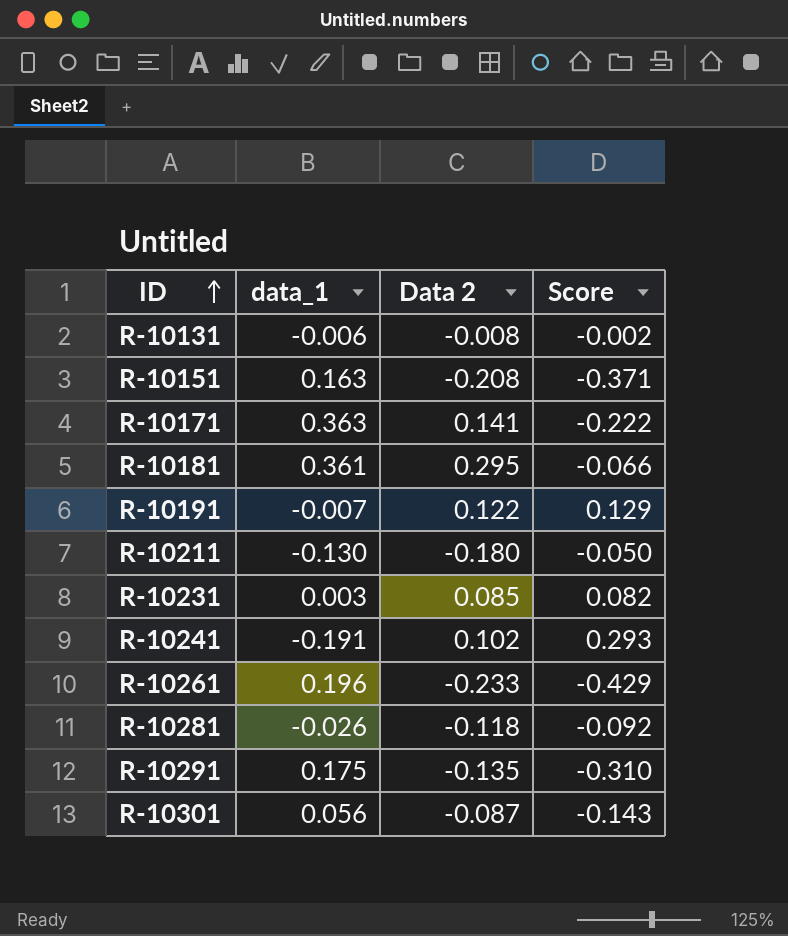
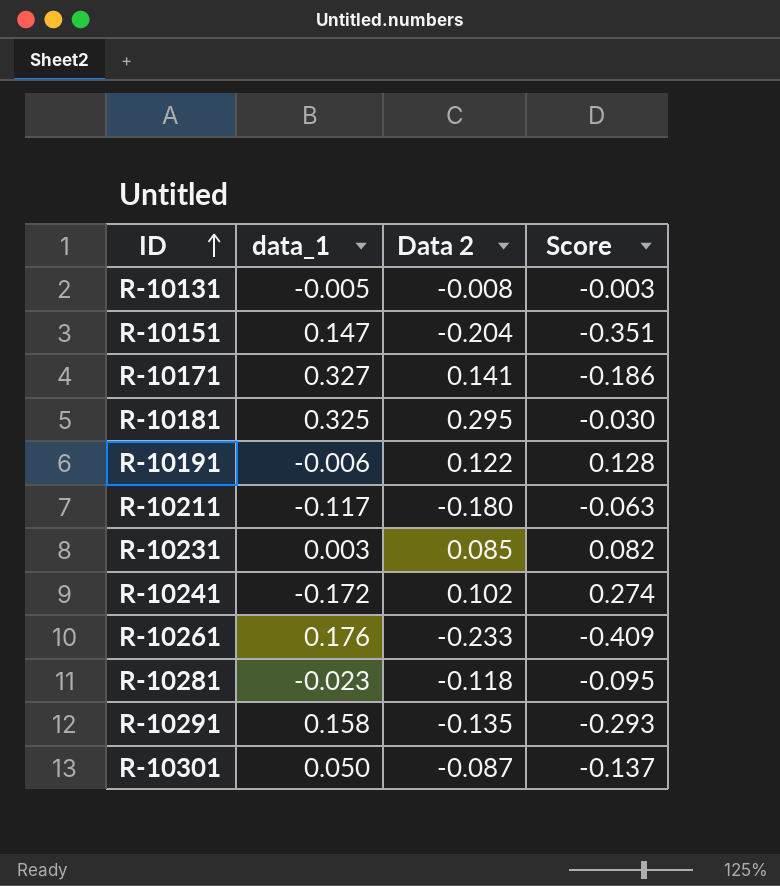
R-10131 | data_1: -0.006 -> -0.005
R-10131 | Score: -0.002 -> -0.003
R-10151 | data_1: 0.163 -> 0.147
R-10151 | Data 2: -0.208 -> -0.204
R-10151 | Score: -0.371 -> -0.351
R-10171 | data_1: 0.363 -> 0.327
R-10171 | Score: -0.222 -> -0.186
R-10181 | data_1: 0.361 -> 0.325
R-10181 | Score: -0.066 -> -0.030
R-10191 | data_1: -0.007 -> -0.006
R-10191 | Score: 0.129 -> 0.128
R-10211 | data_1: -0.130 -> -0.117
R-10211 | Score: -0.050 -> -0.063
R-10241 | data_1: -0.191 -> -0.172
R-10241 | Score: 0.293 -> 0.274
R-10261 | data_1: 0.196 -> 0.176
R-10261 | Score: -0.429 -> -0.409
R-10281 | data_1: -0.026 -> -0.023
R-10281 | Score: -0.092 -> -0.095
R-10291 | data_1: 0.175 -> 0.158
R-10291 | Score: -0.310 -> -0.293
R-10301 | data_1: 0.056 -> 0.050
R-10301 | Score: -0.143 -> -0.137

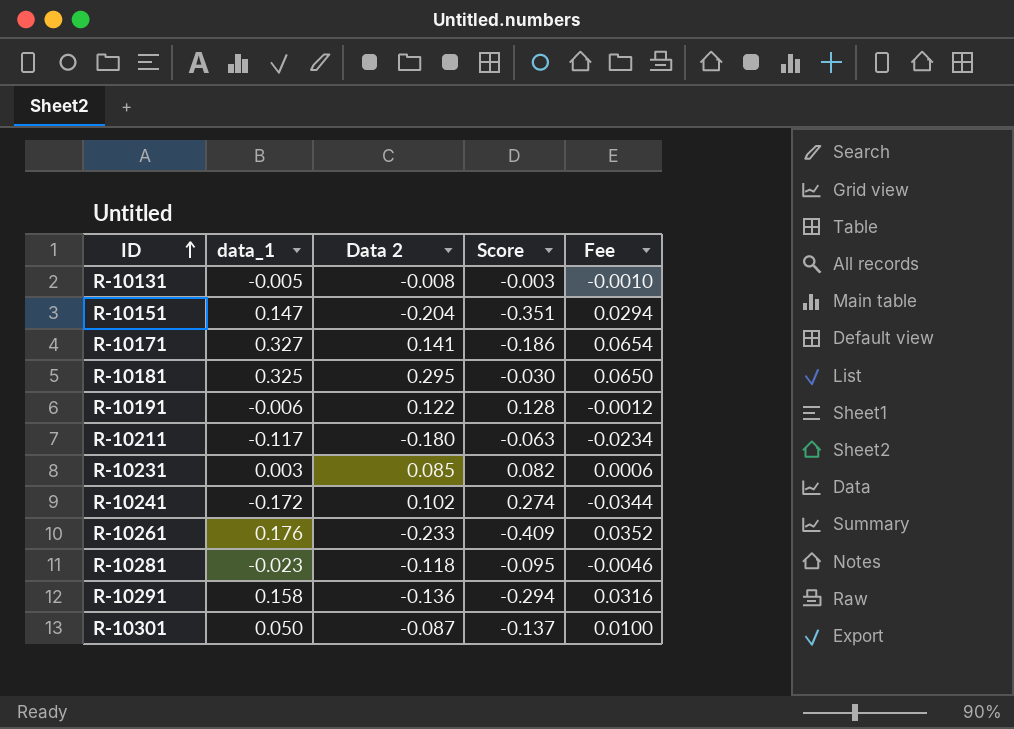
column Fee | formula: none -> [data_1] * 0.2
R-10291 | Data 2: -0.135 -> -0.136
R-10291 | Score: -0.293 -> -0.294

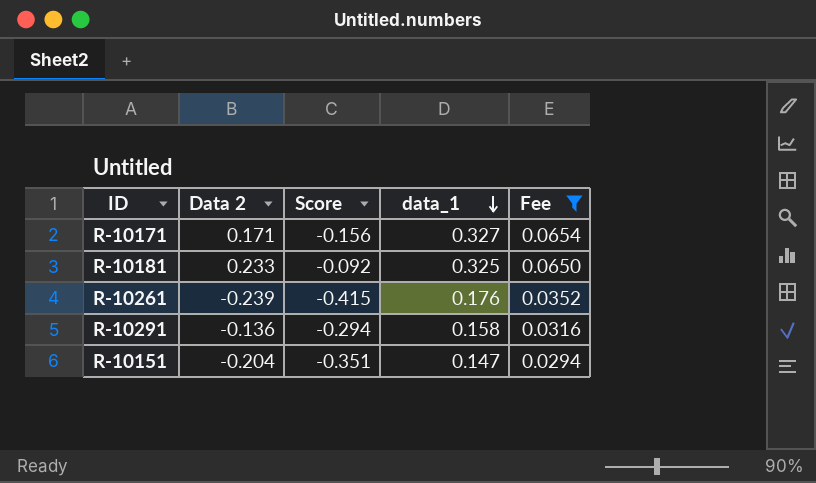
filter: none -> Fee >= 0.0294
row order: ID ascending -> data_1 descending
column data_1 | position: 2 -> 4
R-10171 | Data 2: 0.141 -> 0.171
R-10171 | Score: -0.186 -> -0.156
R-10181 | Data 2: 0.295 -> 0.233
R-10181 | Score: -0.030 -> -0.092
R-10261 | Data 2: -0.233 -> -0.239
R-10261 | Score: -0.409 -> -0.415

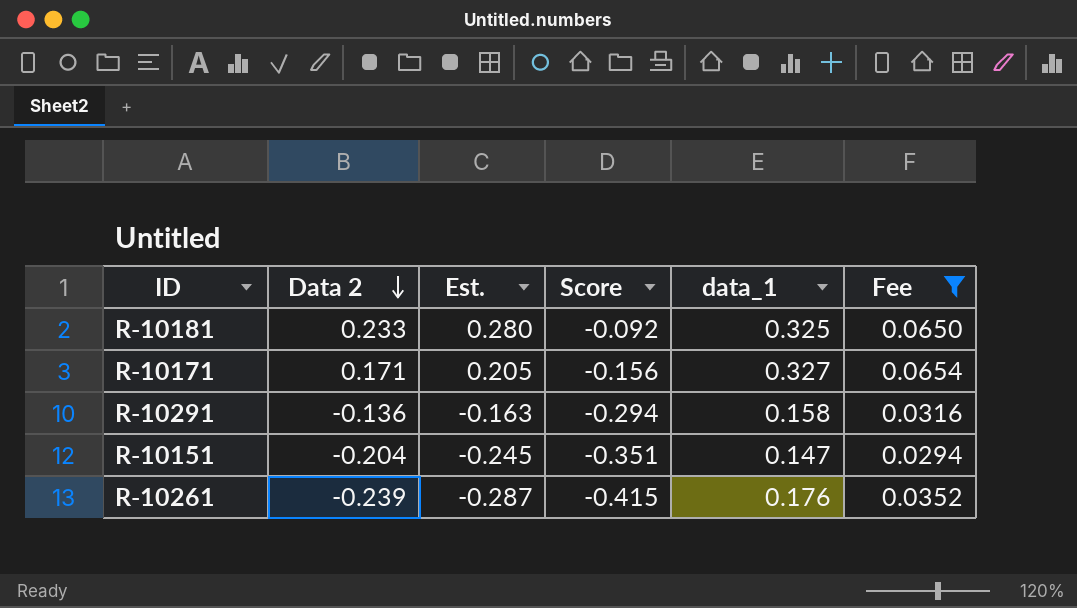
row order: data_1 descending -> Data 2 descending
column Est. | formula: none -> [Data 2] * 1.2

